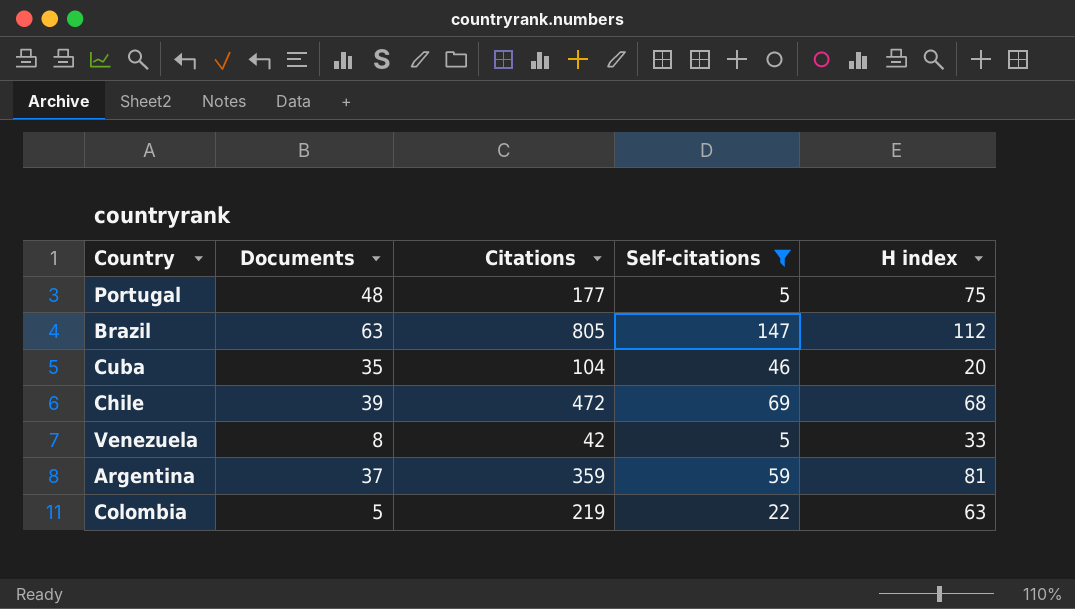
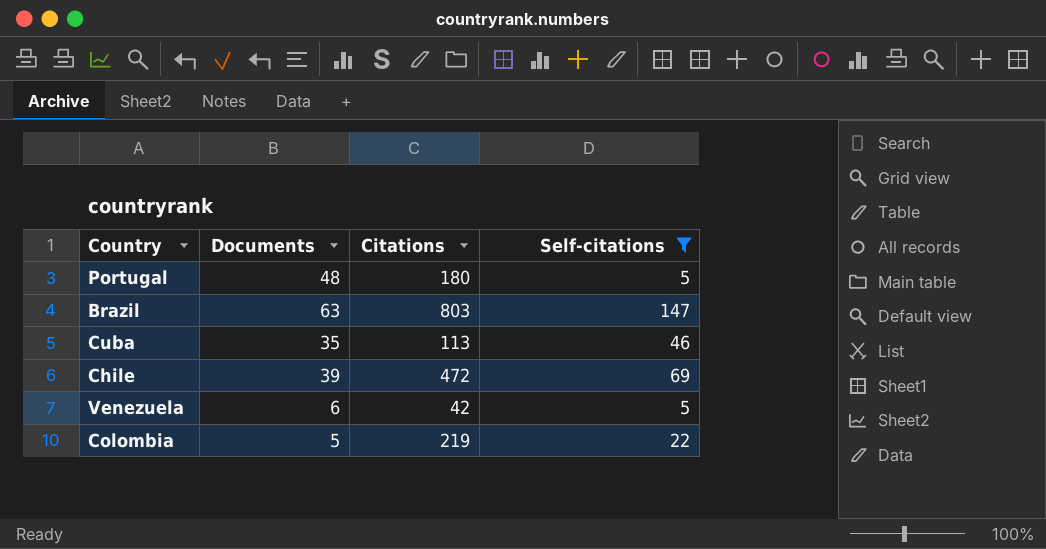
column H index | position: 5 -> none
row Argentina: 37 | 359 | 59 | 81 -> none
Portugal | Citations: 177 -> 180
Brazil | Citations: 805 -> 803
Cuba | Citations: 104 -> 113
Venezuela | Documents: 8 -> 6

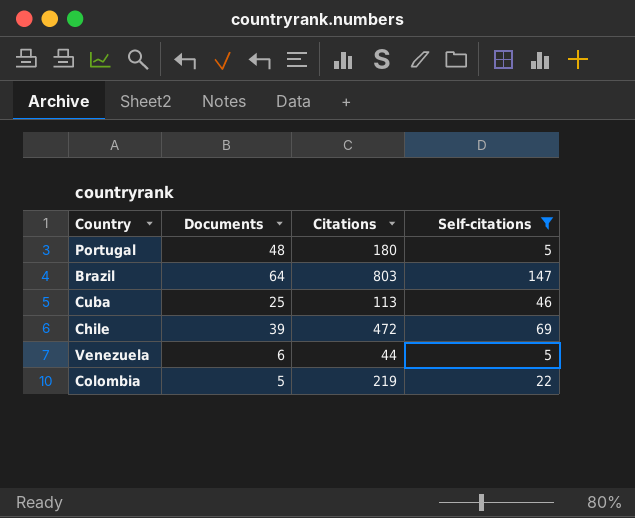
Brazil | Documents: 63 -> 64
Cuba | Documents: 35 -> 25
Venezuela | Citations: 42 -> 44

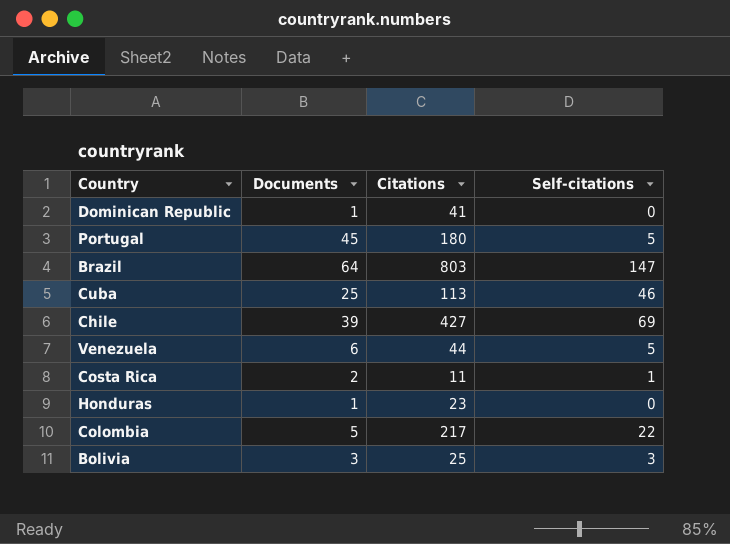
filter: Self-citations >= 5 -> none
Portugal | Documents: 48 -> 45
Chile | Citations: 472 -> 427
Colombia | Citations: 219 -> 217

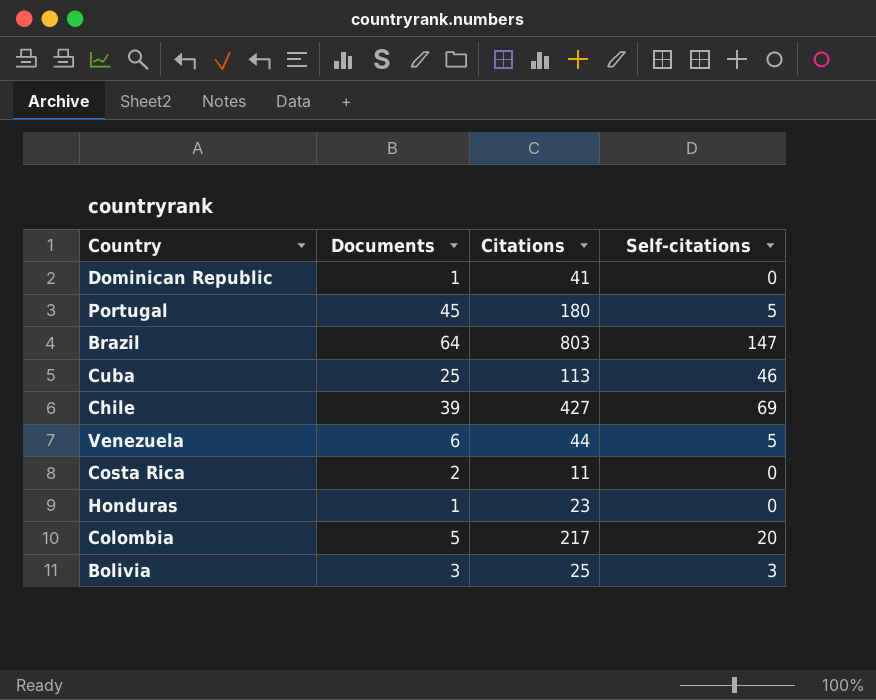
Costa Rica | Self-citations: 1 -> 0
Colombia | Self-citations: 22 -> 20

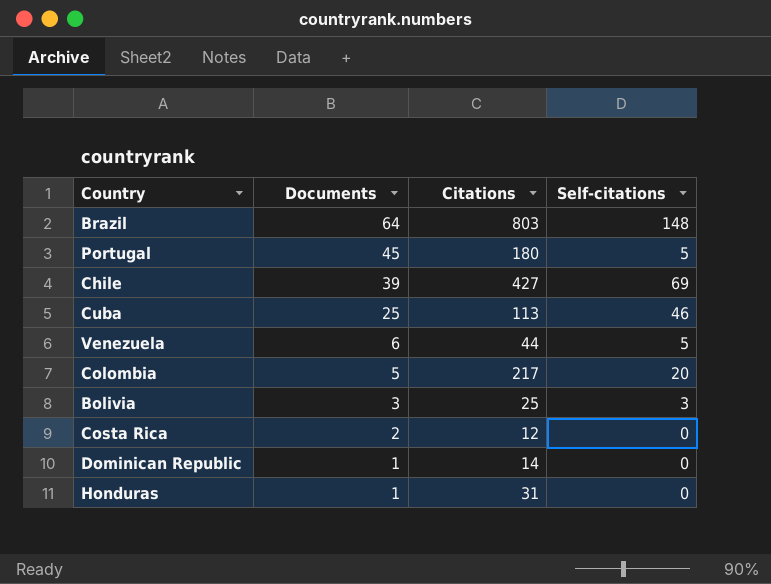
row order: none -> Documents descending
Brazil | Self-citations: 147 -> 148
Costa Rica | Citations: 11 -> 12
Dominican Republic | Citations: 41 -> 14
Honduras | Citations: 23 -> 31

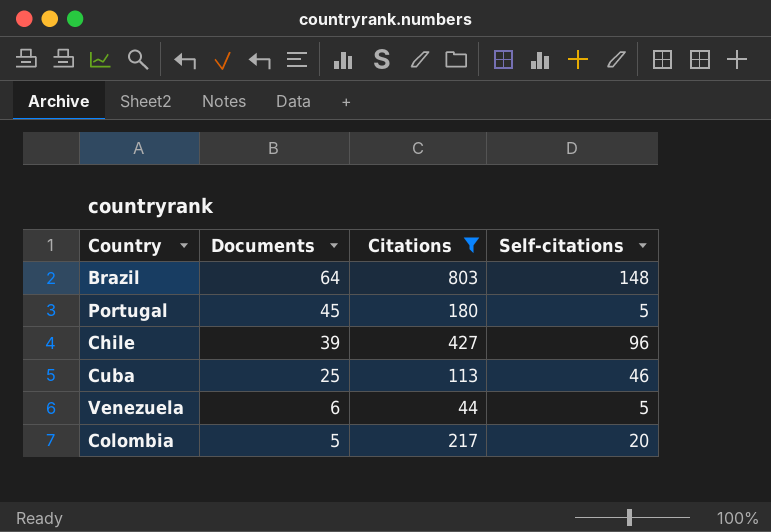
filter: none -> Citations >= 44
Chile | Self-citations: 69 -> 96

